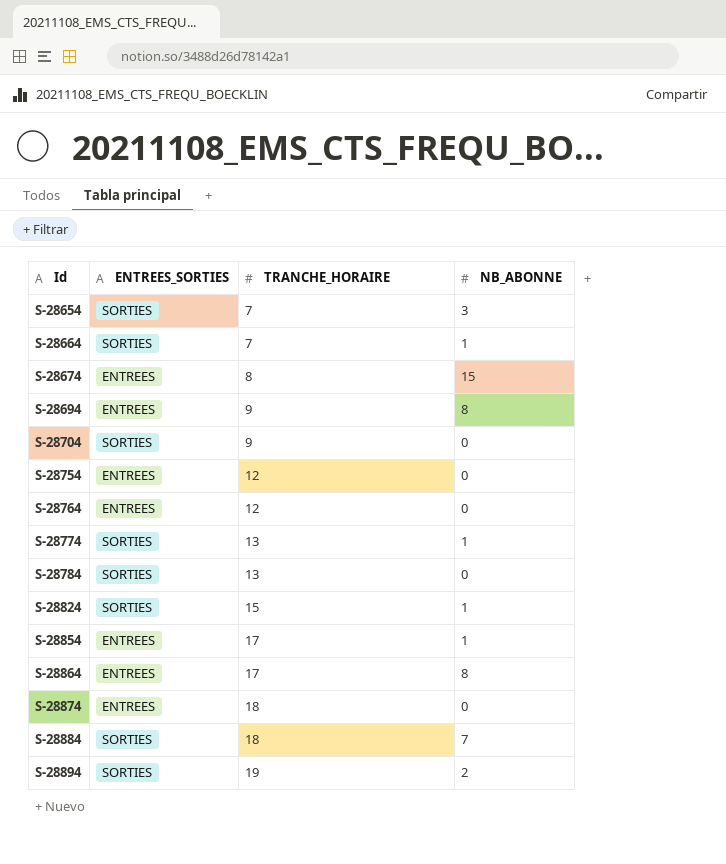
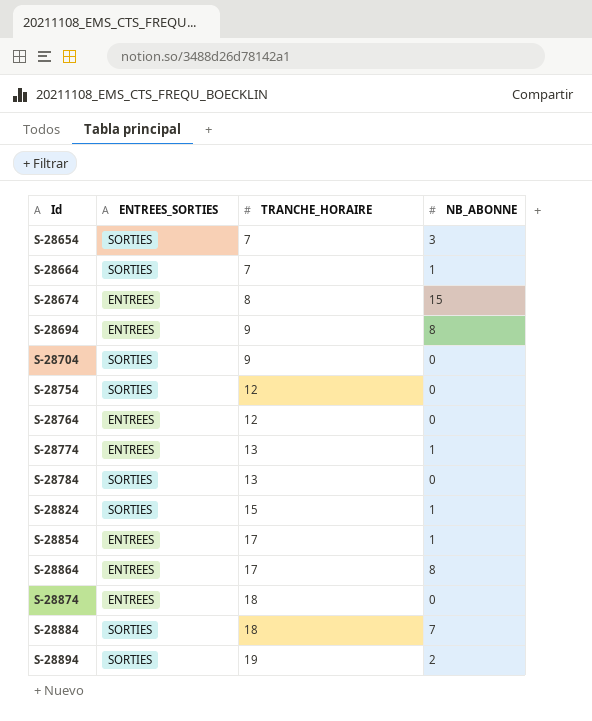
S-28754 | ENTREES_SORTIES: ENTREES -> SORTIES
S-28774 | ENTREES_SORTIES: SORTIES -> ENTREES

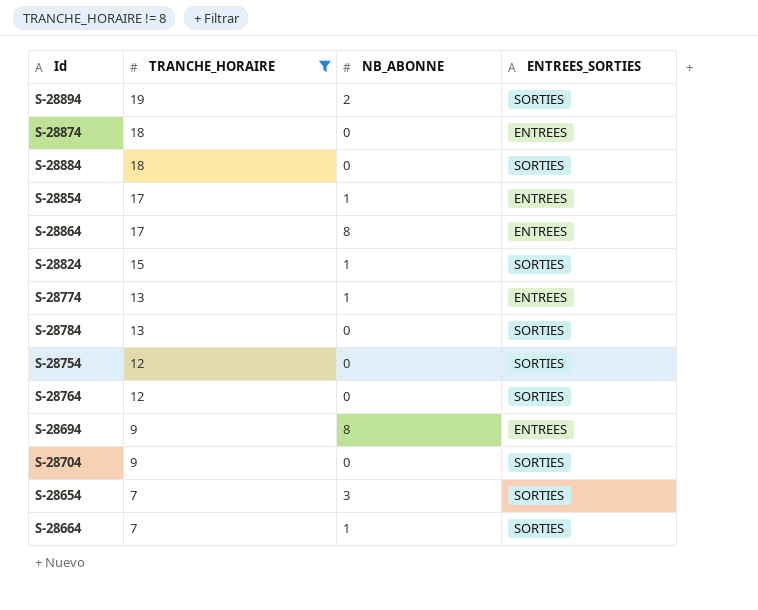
filter: none -> TRANCHE_HORAIRE != 8
row order: Id ascending -> TRANCHE_HORAIRE descending
column ENTREES_SORTIES | position: 2 -> 4
S-28884 | NB_ABONNE: 7 -> 0
S-28764 | ENTREES_SORTIES: ENTREES -> SORTIES

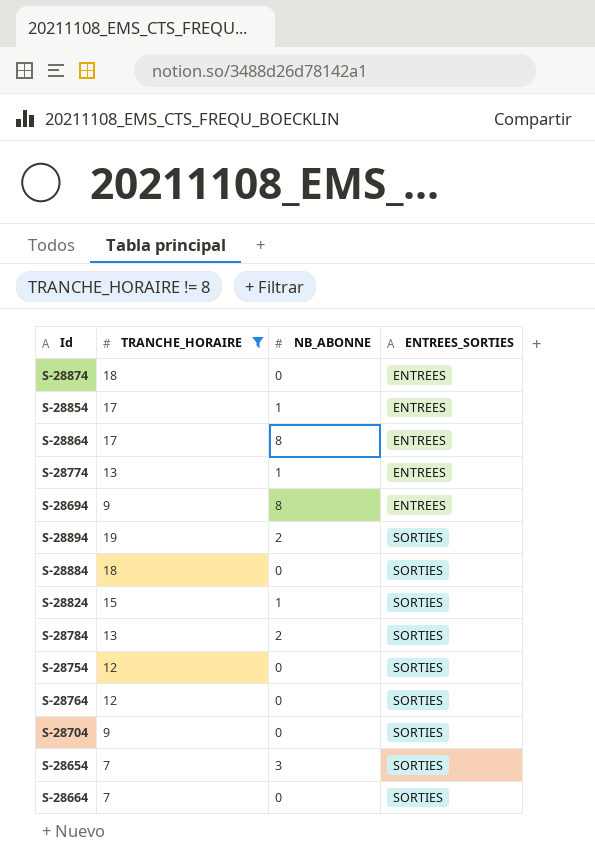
row order: TRANCHE_HORAIRE descending -> ENTREES_SORTIES ascending
S-28784 | NB_ABONNE: 0 -> 2
S-28664 | NB_ABONNE: 1 -> 0

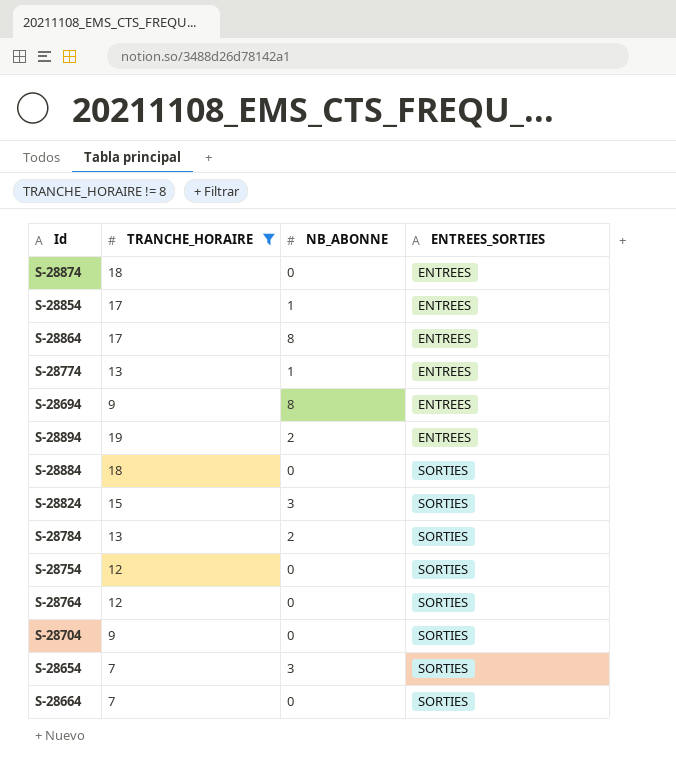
S-28894 | ENTREES_SORTIES: SORTIES -> ENTREES
S-28824 | NB_ABONNE: 1 -> 3

